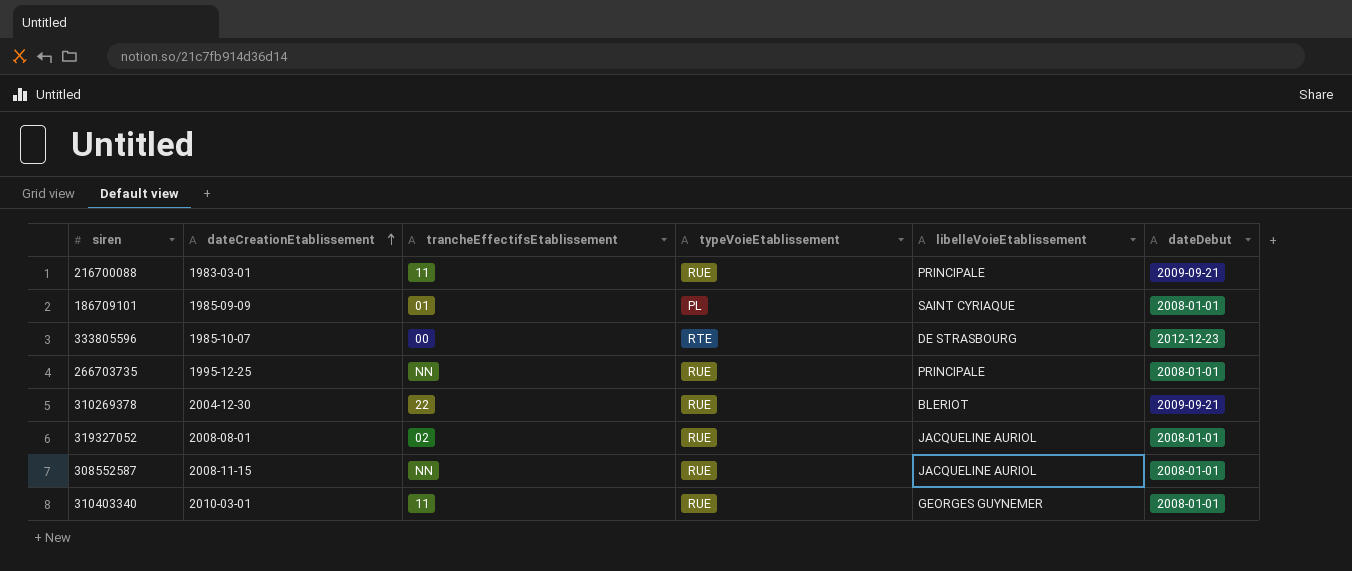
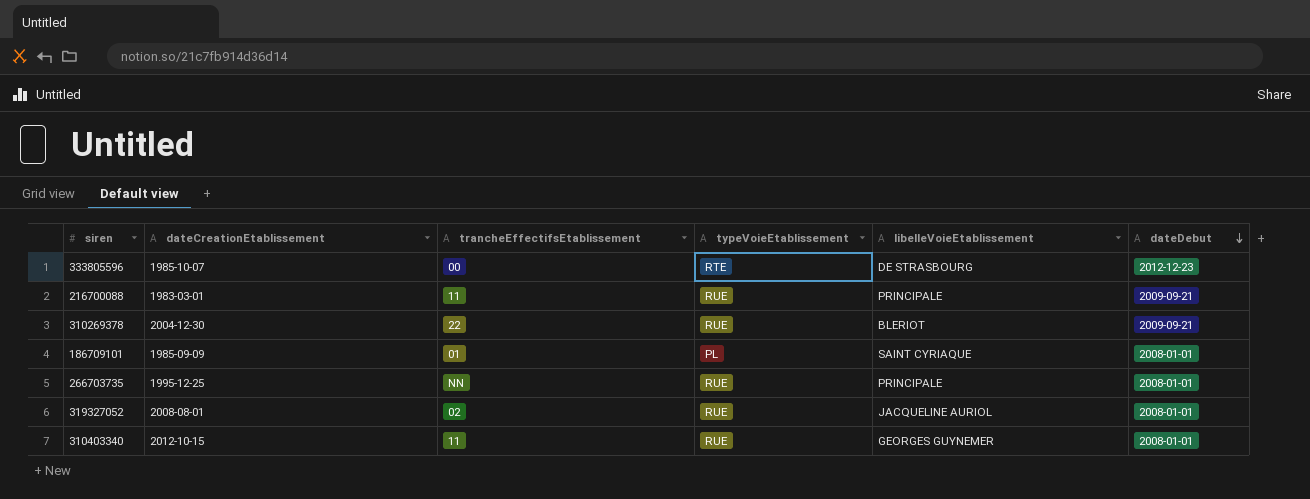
row order: dateCreationEtablissement ascending -> dateDebut descending
row 308552587: 2008-11-15 | NN | RUE | JACQUELINE AURIOL | 2008-01-01 -> none
310403340 | dateCreationEtablissement: 2010-03-01 -> 2012-10-15

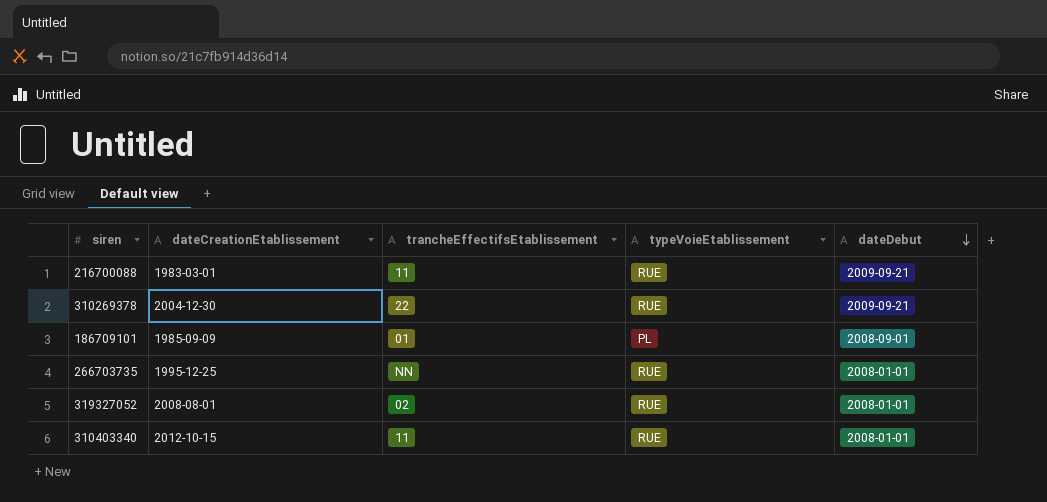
column libelleVoieEtablissement | position: 5 -> none
row 333805596: 1985-10-07 | 00 | RTE | DE STRASBOURG | 2012-12-23 -> none
186709101 | dateDebut: 2008-01-01 -> 2008-09-01

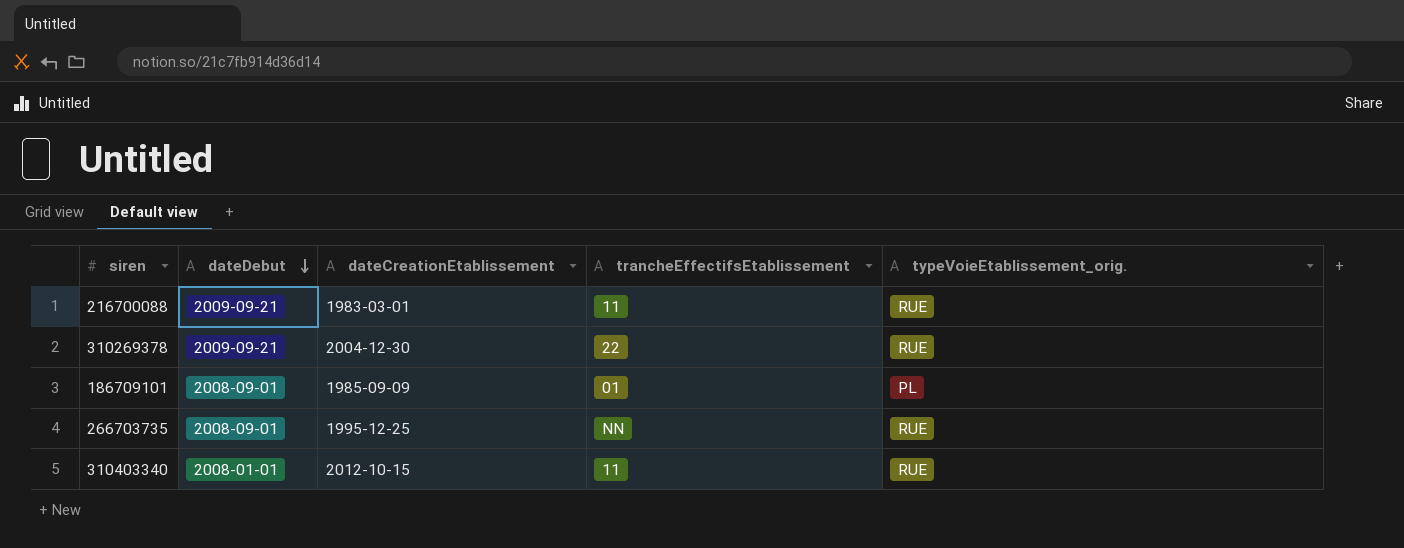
column dateDebut | position: 5 -> 2
column name: typeVoieEtablissement -> typeVoieEtablissement_orig.
row 319327052: 2008-08-01 | 02 | RUE | 2008-01-01 -> none
266703735 | dateDebut: 2008-01-01 -> 2008-09-01

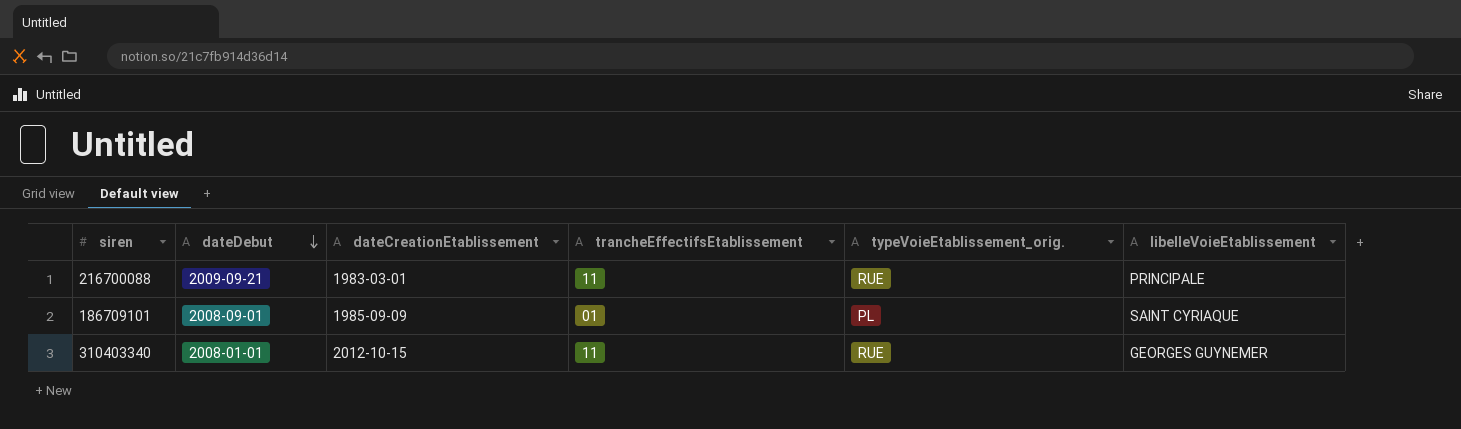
column libelleVoieEtablissement | position: none -> 6
row 310269378: 2009-09-21 | 2004-12-30 | 22 | RUE -> none
row 266703735: 2008-09-01 | 1995-12-25 | NN | RUE -> none

